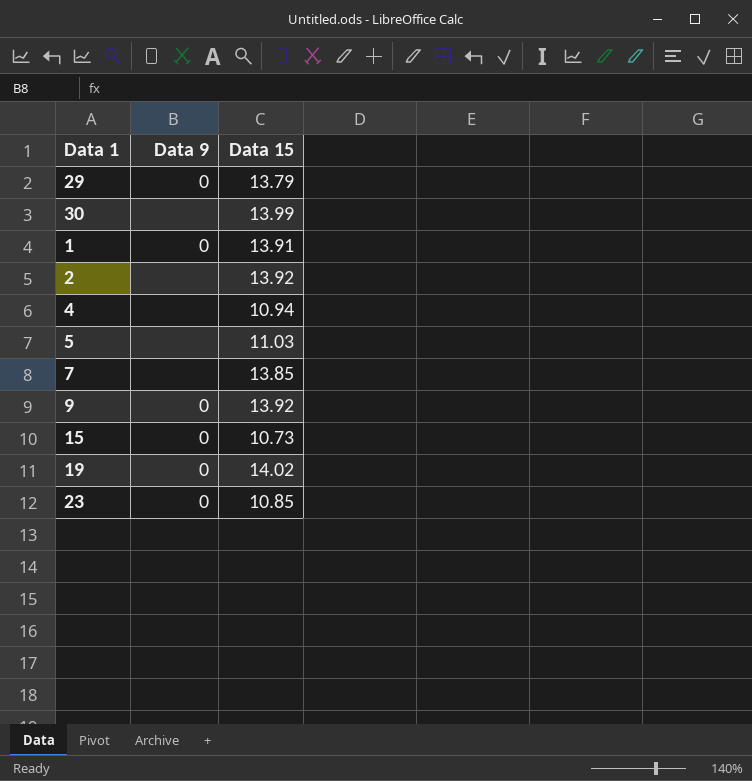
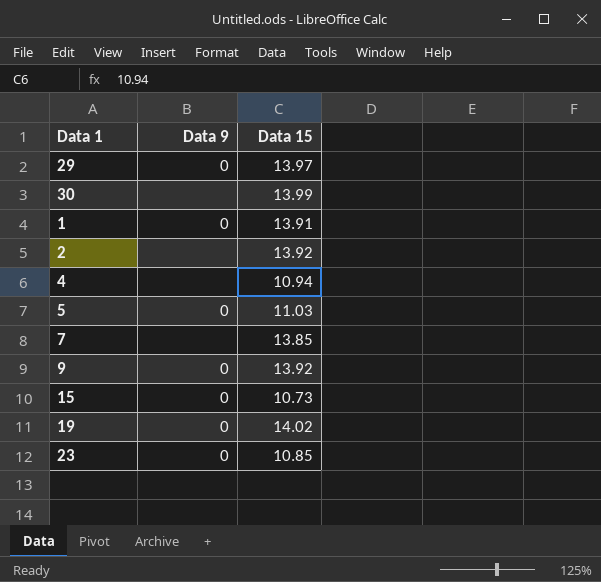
29 | Data 15: 13.79 -> 13.97
5 | Data 9: none -> 0

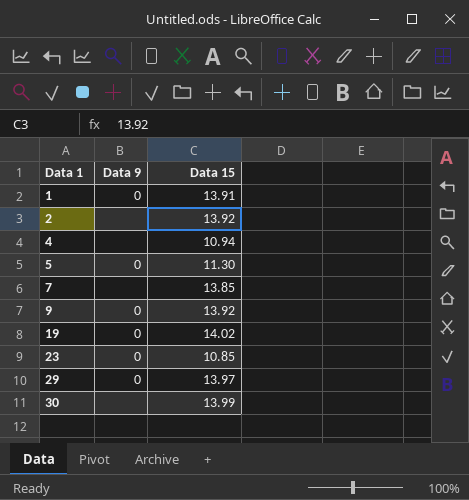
row order: none -> Data 1 ascending
row 15: 0 | 10.73 -> none
5 | Data 15: 11.03 -> 11.30

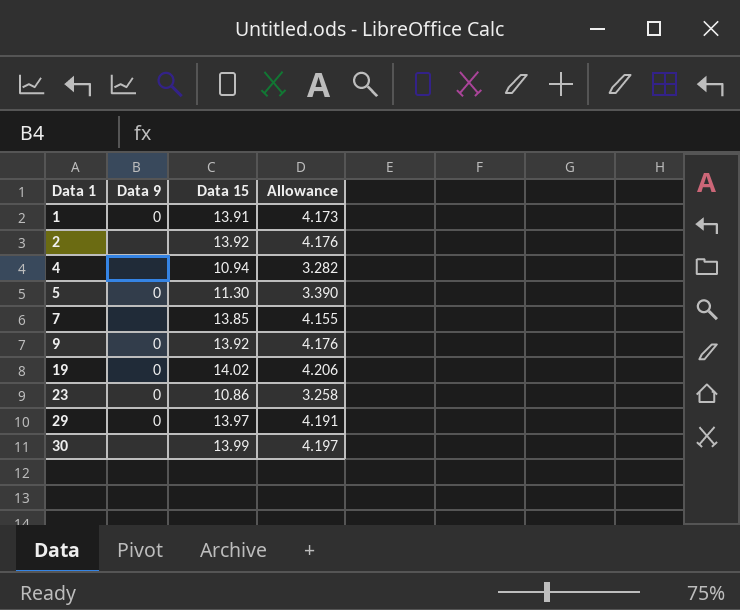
column Allowance | formula: none -> [Data 15] * 0.3
23 | Data 15: 10.85 -> 10.86

